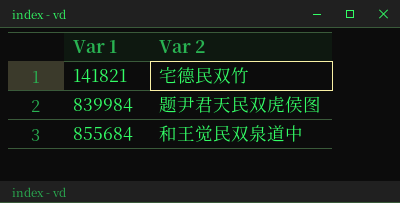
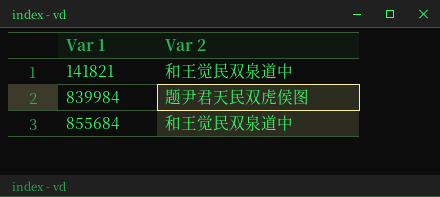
141821 | Var 2: 宅德民双竹 -> 和王觉民双泉道中

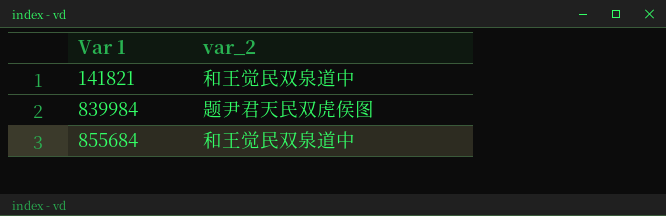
column name: Var 2 -> var_2

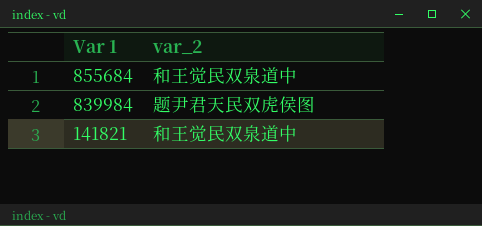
row order: Var 1 ascending -> Var 1 descending

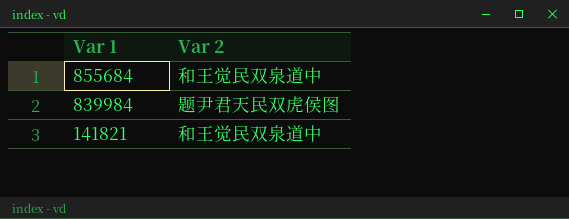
column name: var_2 -> Var 2

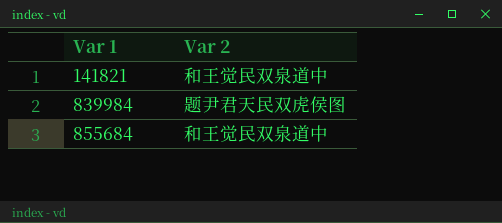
row order: Var 1 descending -> Var 1 ascending

